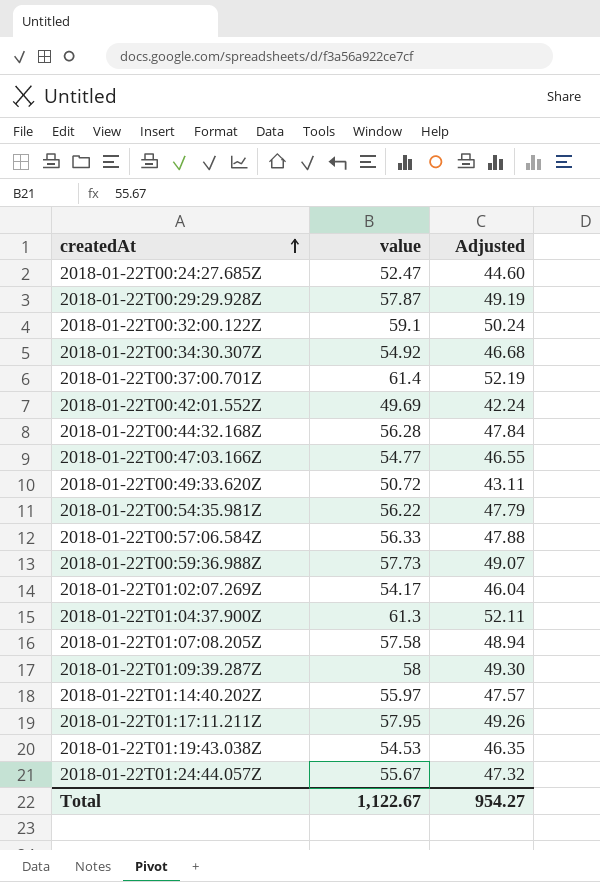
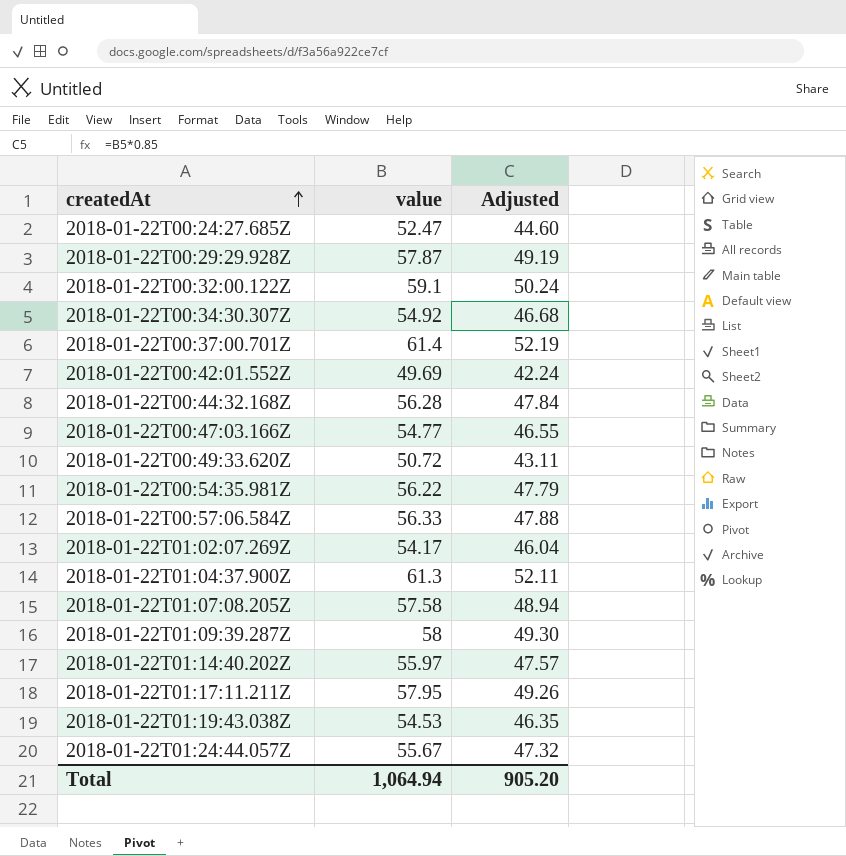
row 2018-01-22T00:59:36.988Z: 57.73 | 49.07 -> none
Total | value: 1,122.67 -> 1,064.94
Total | Adjusted: 954.27 -> 905.20

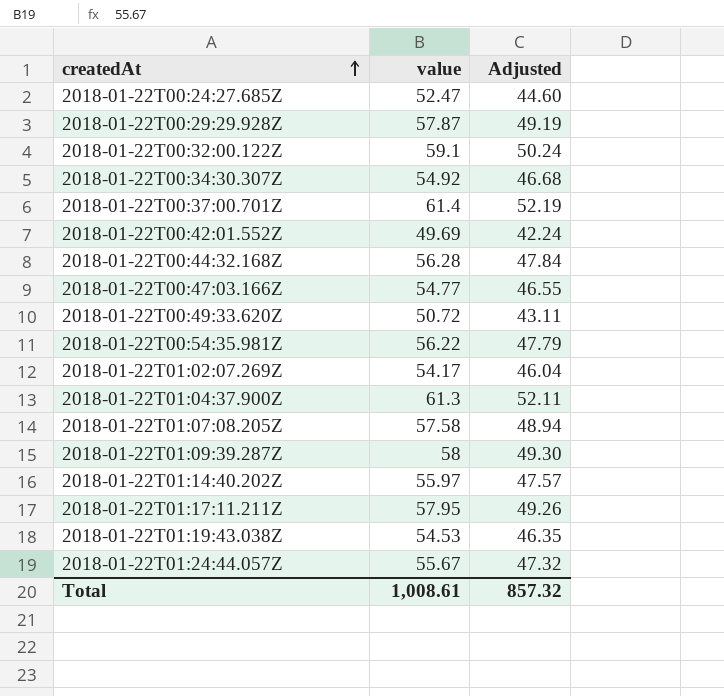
row 2018-01-22T00:57:06.584Z: 56.33 | 47.88 -> none
Total | value: 1,064.94 -> 1,008.61
Total | Adjusted: 905.20 -> 857.32

